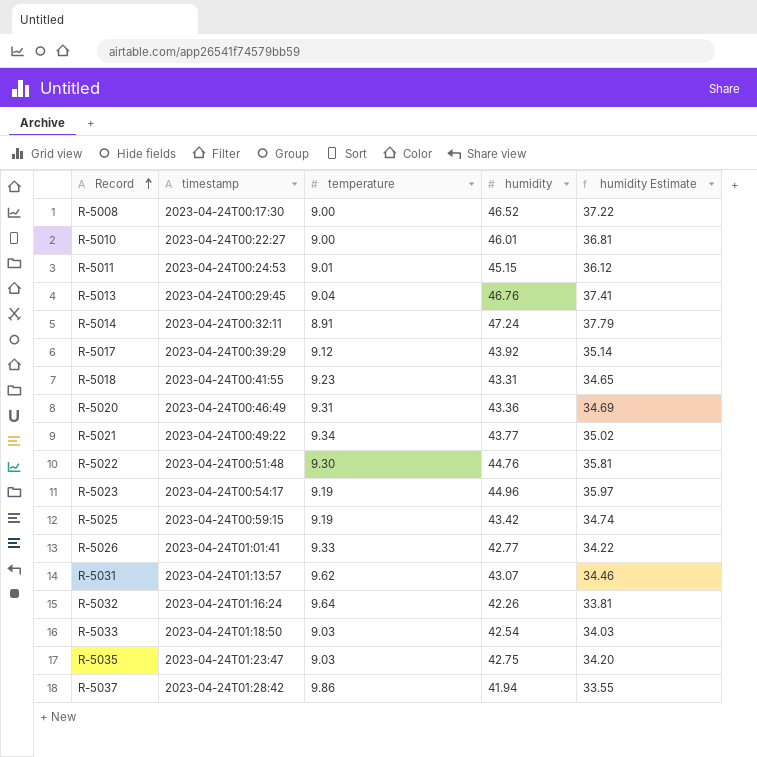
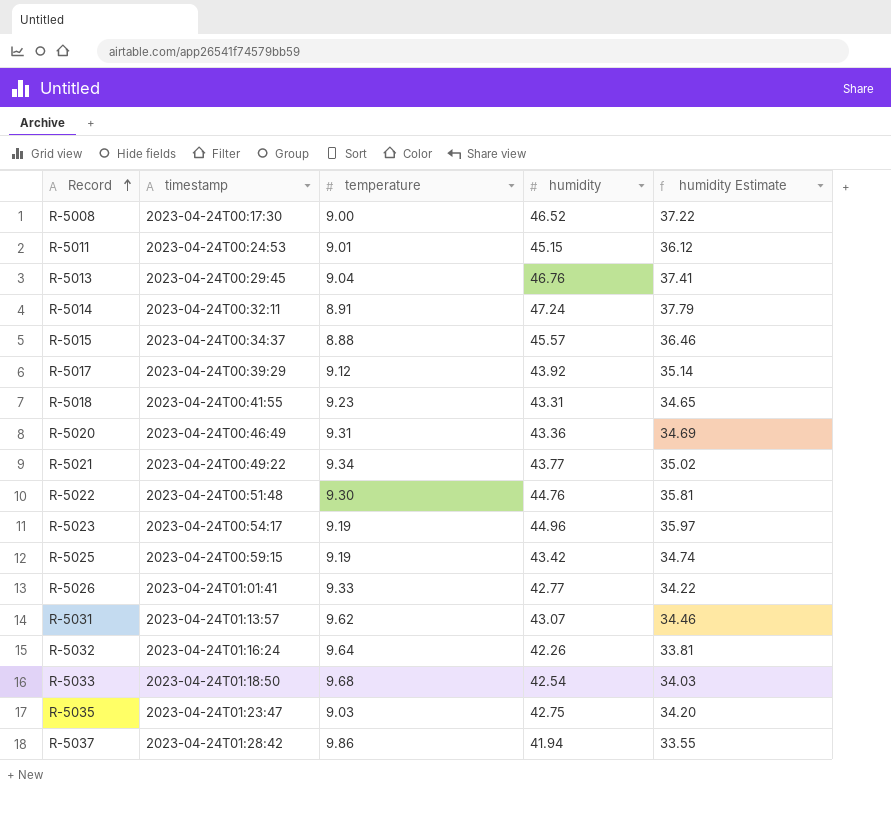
row R-5010: 2023-04-24T00:22:27 | 9.00 | 46.01 | 36.81 -> none
row R-5015: none -> 2023-04-24T00:34:37 | 8.88 | 45.57 | 36.46
R-5033 | temperature: 9.03 -> 9.68

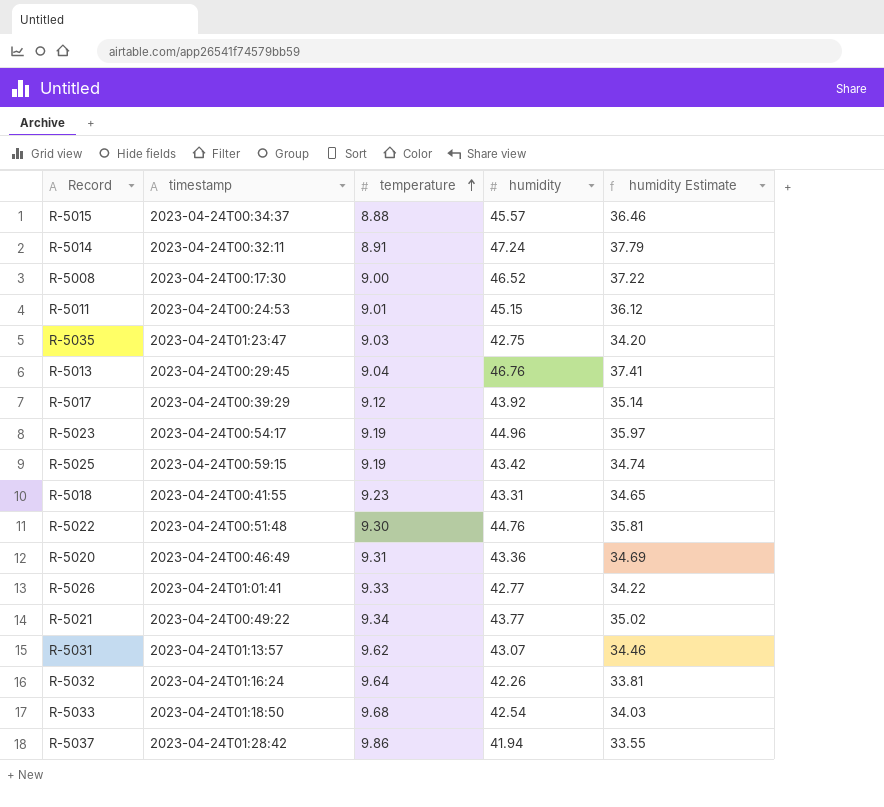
row order: Record ascending -> temperature ascending

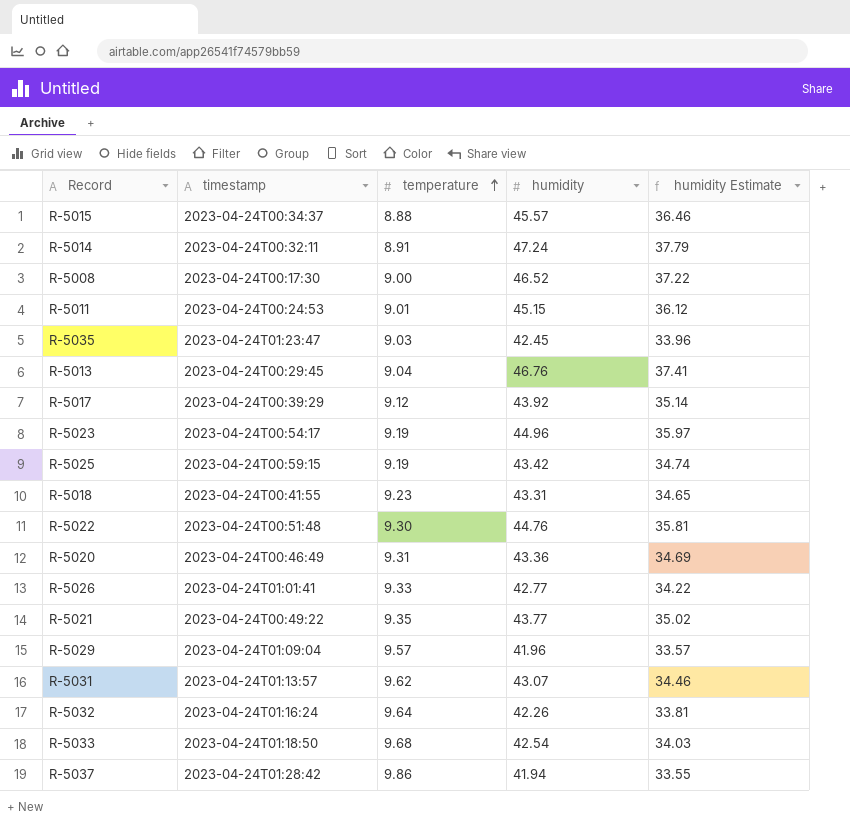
R-5035 | humidity: 42.75 -> 42.45
R-5035 | humidity Estimate: 34.20 -> 33.96
R-5021 | temperature: 9.34 -> 9.35
row R-5029: none -> 2023-04-24T01:09:04 | 9.57 | 41.96 | 33.57

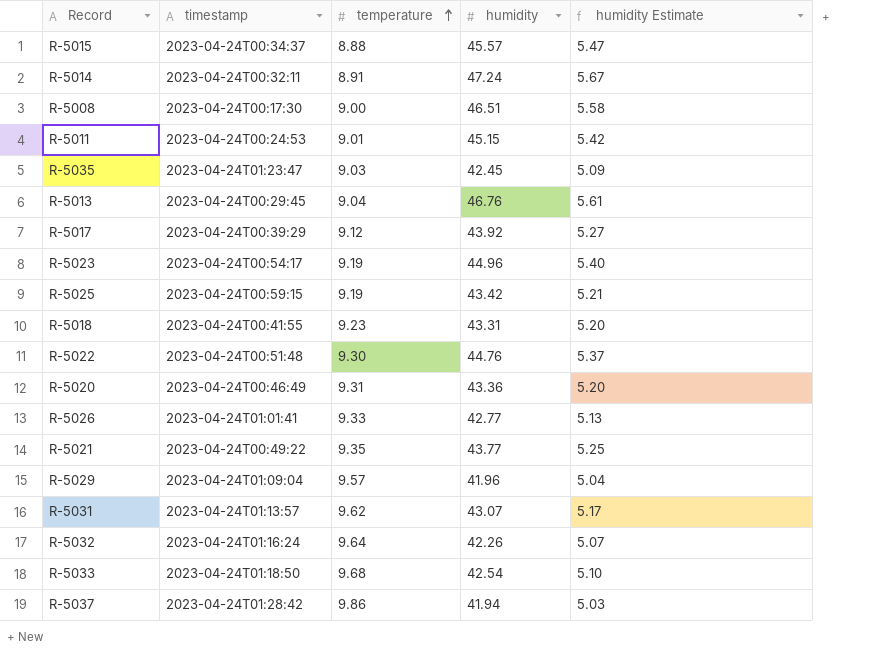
column humidity Estimate | formula: [humidity] * 0.8 -> [humidity] * 0.12
R-5008 | humidity: 46.52 -> 46.51

